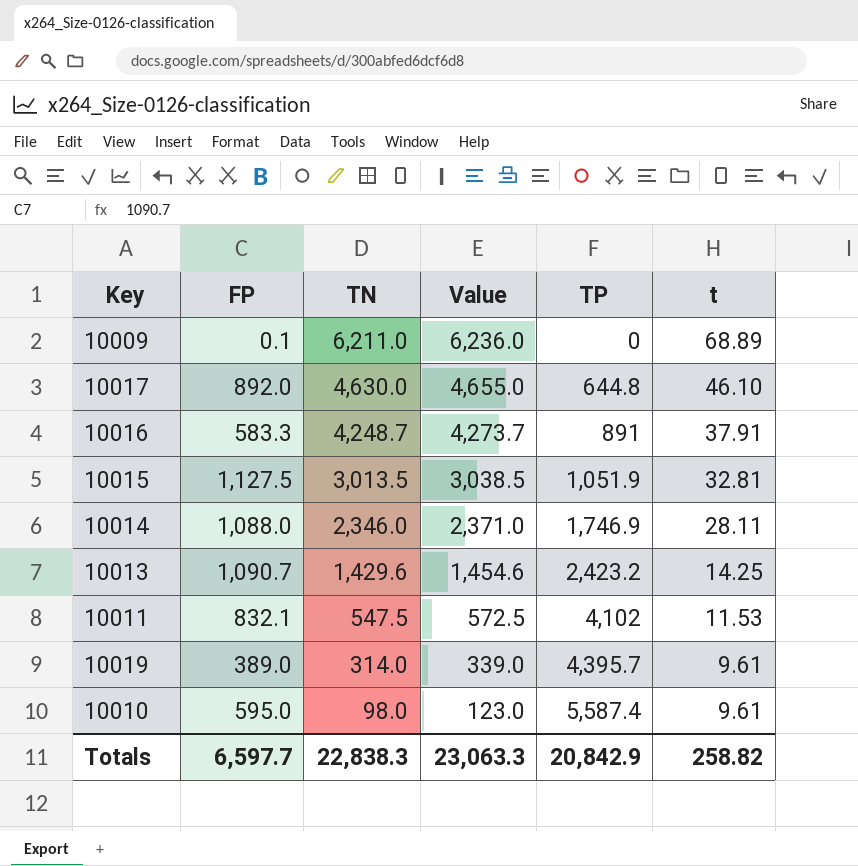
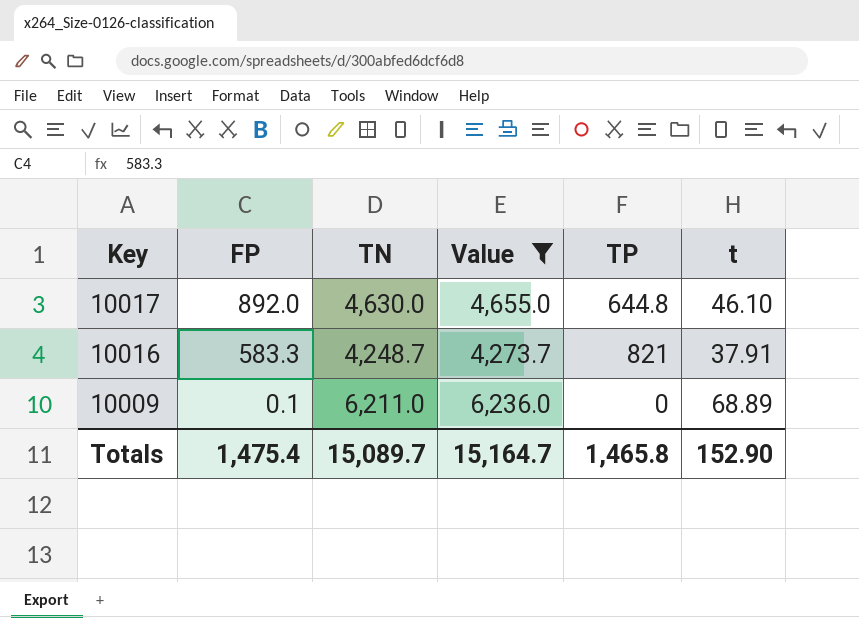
filter: none -> Value >= 4,273.7
row order: TN descending -> Key descending
10016 | TP: 891 -> 821
Totals | FP: 6,597.7 -> 1,475.4
Totals | TN: 22,838.3 -> 15,089.7
Totals | Value: 23,063.3 -> 15,164.7
Totals | TP: 20,842.9 -> 1,465.8
Totals | t: 258.82 -> 152.90

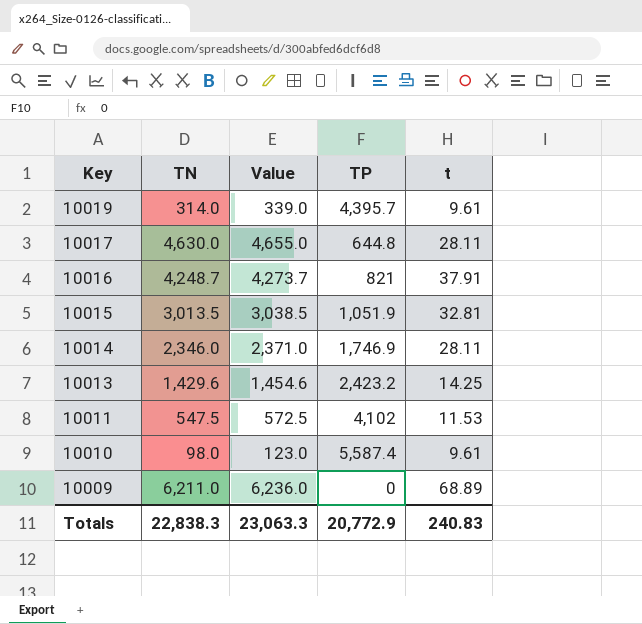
filter: Value >= 4,273.7 -> none
column FP | position: 2 -> none
10017 | t: 46.10 -> 28.11
Totals | TN: 15,089.7 -> 22,838.3
Totals | Value: 15,164.7 -> 23,063.3
Totals | TP: 1,465.8 -> 20,772.9
Totals | t: 152.90 -> 240.83

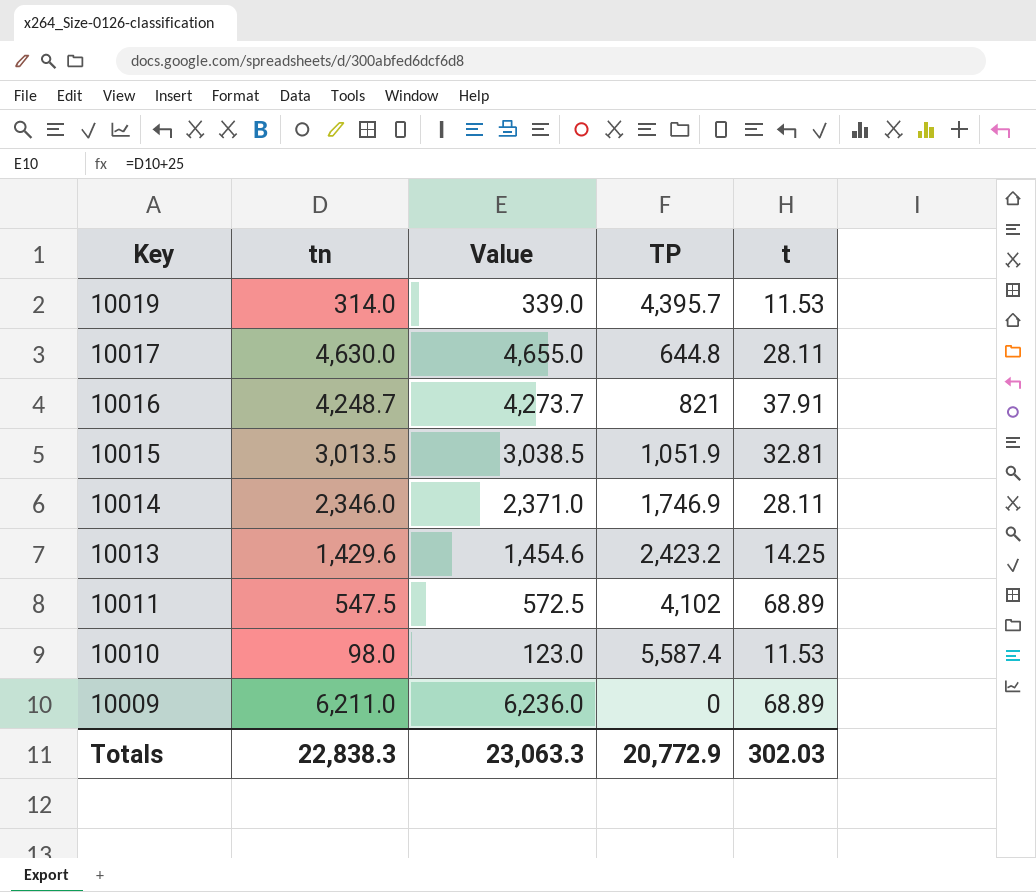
column name: TN -> tn
10019 | t: 9.61 -> 11.53
10011 | t: 11.53 -> 68.89
10010 | t: 9.61 -> 11.53
Totals | t: 240.83 -> 302.03

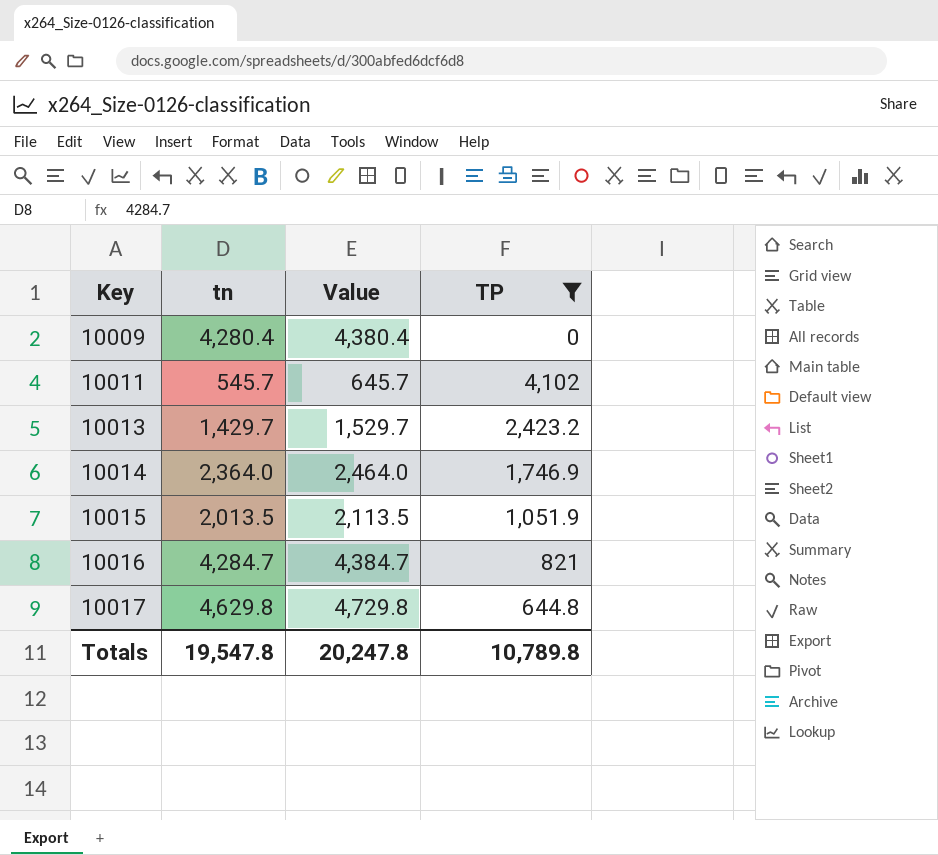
filter: none -> TP <= 4,102
row order: Key descending -> Key ascending
column t | position: 5 -> none
column Value | formula: [tn] + 25 -> [tn] + 100
10009 | tn: 6,211.0 -> 4,280.4
10011 | tn: 547.5 -> 545.7
10013 | tn: 1,429.6 -> 1,429.7
10014 | tn: 2,346.0 -> 2,364.0
10015 | tn: 3,013.5 -> 2,013.5
10016 | tn: 4,248.7 -> 4,284.7
10017 | tn: 4,630.0 -> 4,629.8
Totals | tn: 22,838.3 -> 19,547.8
Totals | Value: 23,063.3 -> 20,247.8
Totals | TP: 20,772.9 -> 10,789.8

